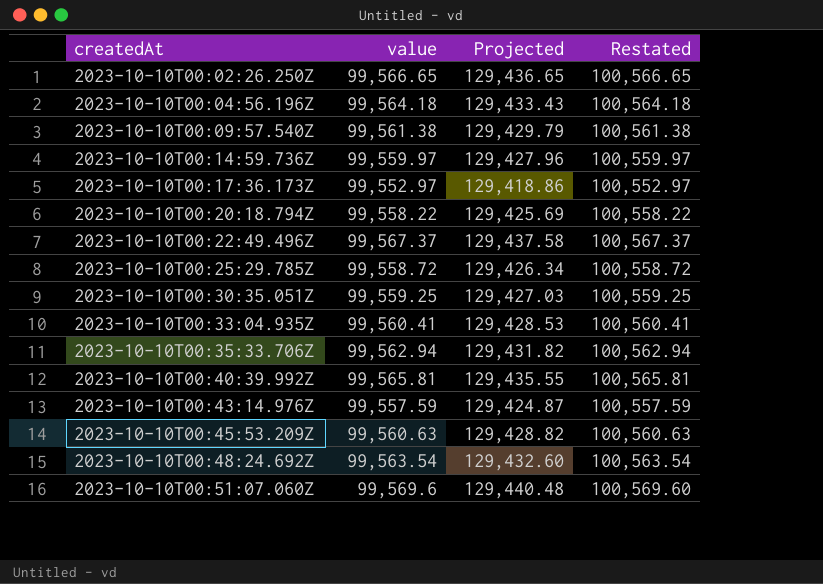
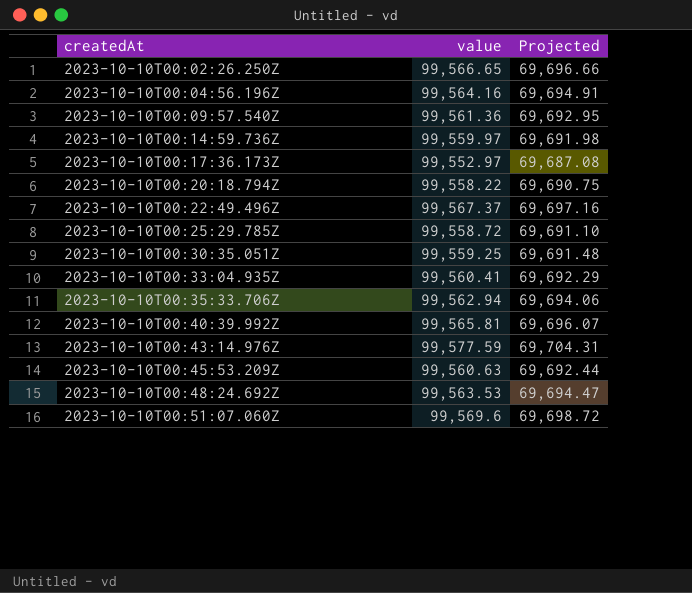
column Restated | formula: [value] + 1000 -> none
column Projected | formula: [value] * 1.3 -> [value] * 0.7
2023-10-10T00:04:56.196Z | value: 99,564.18 -> 99,564.16
2023-10-10T00:09:57.540Z | value: 99,561.38 -> 99,561.36
2023-10-10T00:43:14.976Z | value: 99,557.59 -> 99,577.59
2023-10-10T00:48:24.692Z | value: 99,563.54 -> 99,563.53

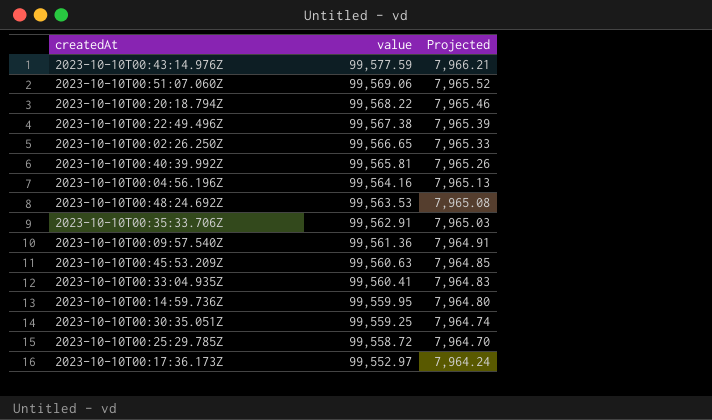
row order: createdAt ascending -> value descending
column Projected | formula: [value] * 0.7 -> [value] * 0.08
2023-10-10T00:51:07.060Z | value: 99,569.6 -> 99,569.06
2023-10-10T00:20:18.794Z | value: 99,558.22 -> 99,568.22
2023-10-10T00:22:49.496Z | value: 99,567.37 -> 99,567.38
2023-10-10T00:35:33.706Z | value: 99,562.94 -> 99,562.91
2023-10-10T00:14:59.736Z | value: 99,559.97 -> 99,559.95

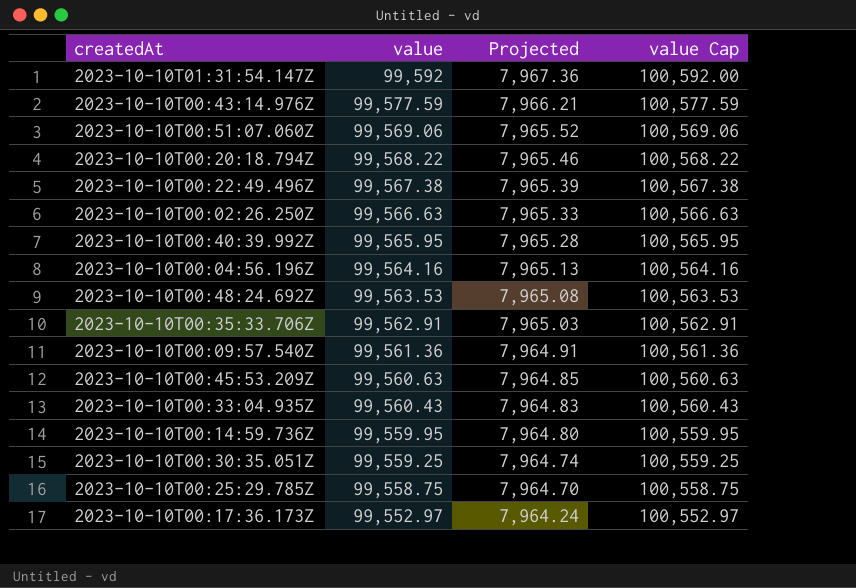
column value Cap | formula: none -> [value] + 1000
row 2023-10-10T01:31:54.147Z: none -> 99,592 | 7,967.36 | 100,592.00
2023-10-10T00:02:26.250Z | value: 99,566.65 -> 99,566.63
2023-10-10T00:40:39.992Z | value: 99,565.81 -> 99,565.95
2023-10-10T00:40:39.992Z | Projected: 7,965.26 -> 7,965.28
2023-10-10T00:33:04.935Z | value: 99,560.41 -> 99,560.43
2023-10-10T00:25:29.785Z | value: 99,558.72 -> 99,558.75

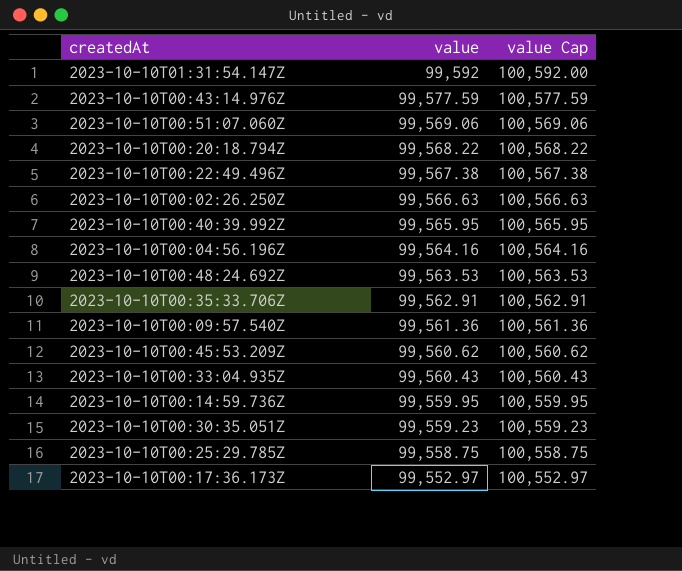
column Projected | formula: [value] * 0.08 -> none
2023-10-10T00:45:53.209Z | value: 99,560.63 -> 99,560.62
2023-10-10T00:45:53.209Z | value Cap: 100,560.63 -> 100,560.62
2023-10-10T00:30:35.051Z | value: 99,559.25 -> 99,559.23
2023-10-10T00:30:35.051Z | value Cap: 100,559.25 -> 100,559.23

